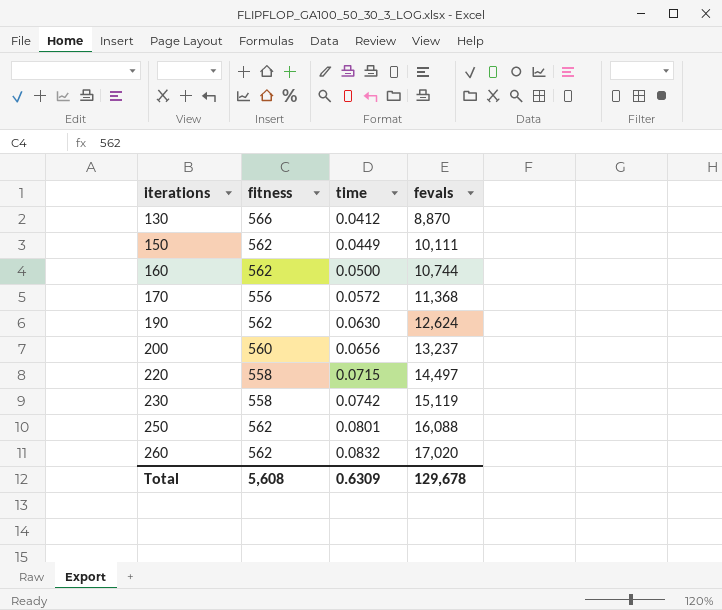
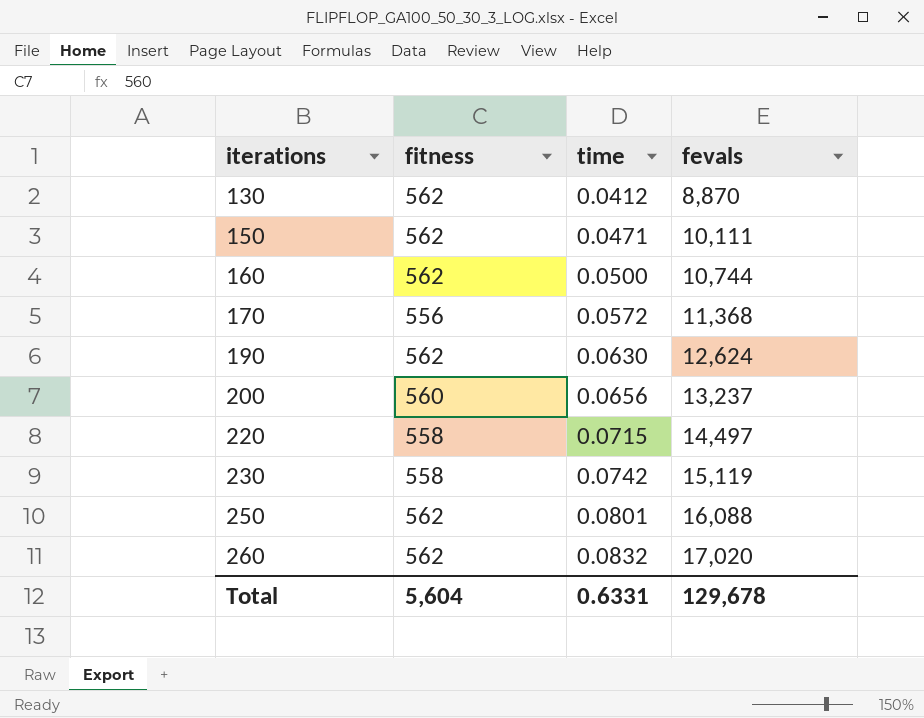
130 | fitness: 566 -> 562
150 | time: 0.0449 -> 0.0471
Total | fitness: 5,608 -> 5,604
Total | time: 0.6309 -> 0.6331

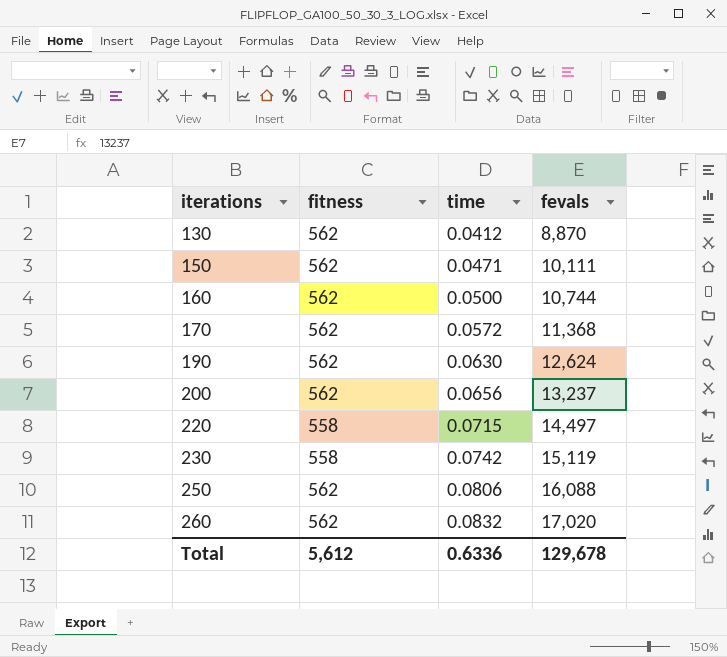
170 | fitness: 556 -> 562
200 | fitness: 560 -> 562
250 | time: 0.0801 -> 0.0806
Total | fitness: 5,604 -> 5,612
Total | time: 0.6331 -> 0.6336

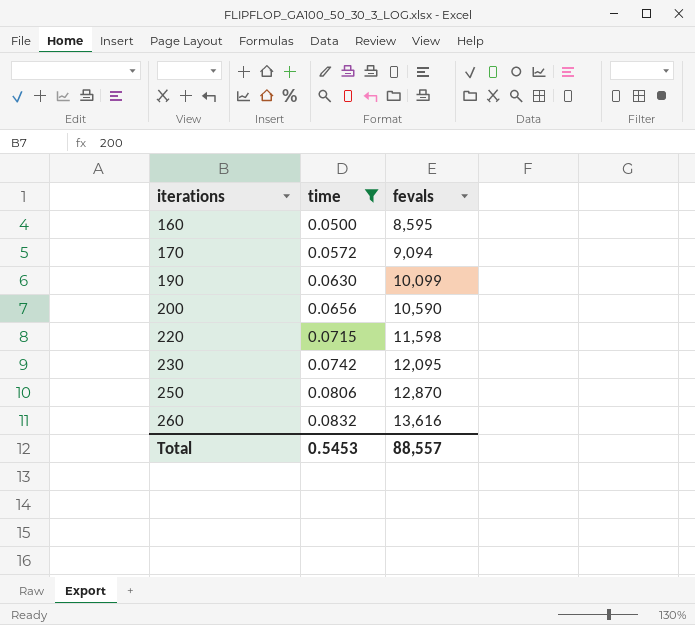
filter: none -> time >= 0.0500
column fitness | position: 2 -> none
160 | fevals: 10,744 -> 8,595
170 | fevals: 11,368 -> 9,094
190 | fevals: 12,624 -> 10,099
200 | fevals: 13,237 -> 10,590
220 | fevals: 14,497 -> 11,598
230 | fevals: 15,119 -> 12,095
250 | fevals: 16,088 -> 12,870
260 | fevals: 17,020 -> 13,616
Total | time: 0.6336 -> 0.5453
Total | fevals: 129,678 -> 88,557

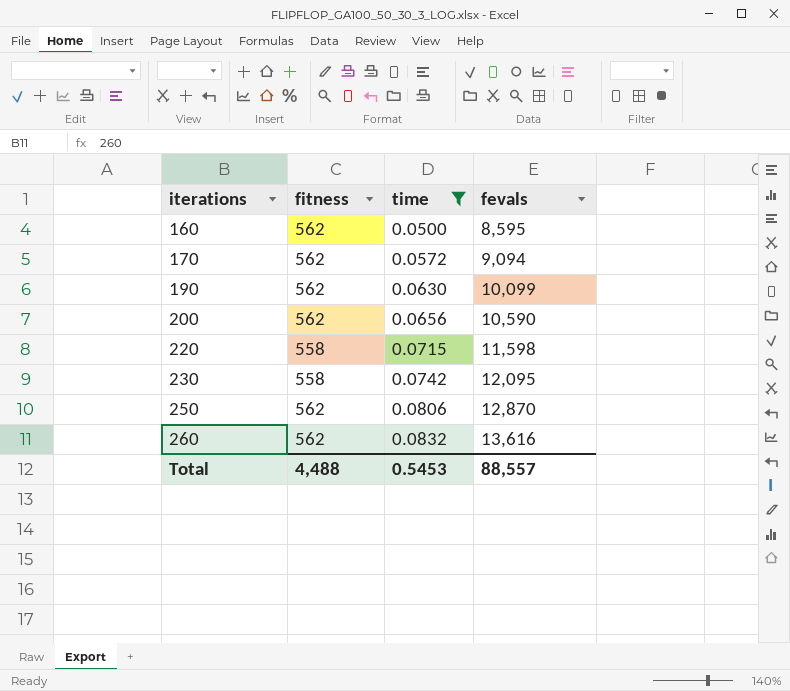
column fitness | position: none -> 2

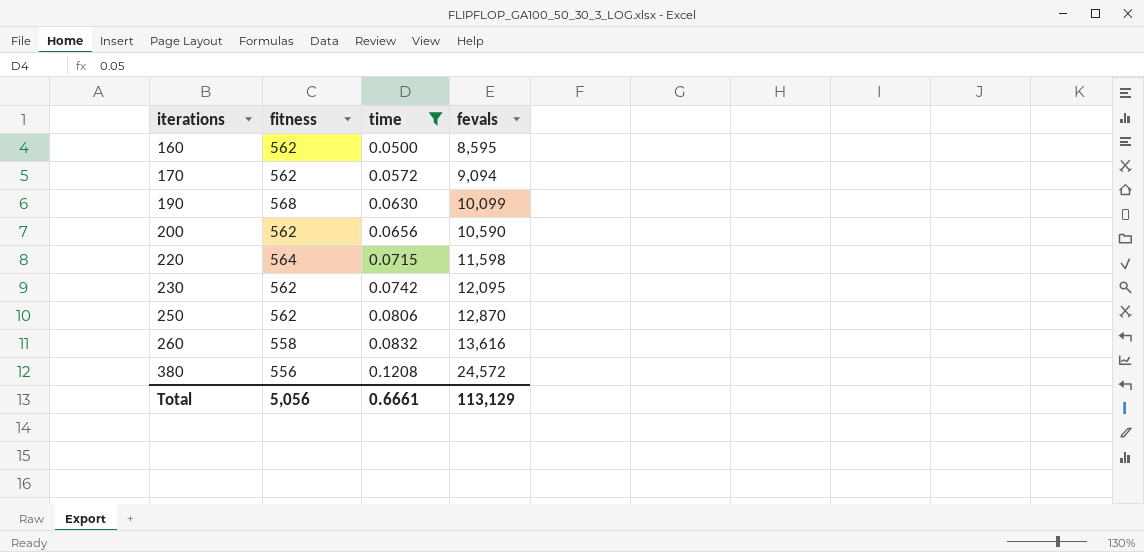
190 | fitness: 562 -> 568
220 | fitness: 558 -> 564
230 | fitness: 558 -> 562
260 | fitness: 562 -> 558
row 380: none -> 556 | 0.1208 | 24,572
Total | fitness: 4,488 -> 5,056
Total | time: 0.5453 -> 0.6661
Total | fevals: 88,557 -> 113,129

